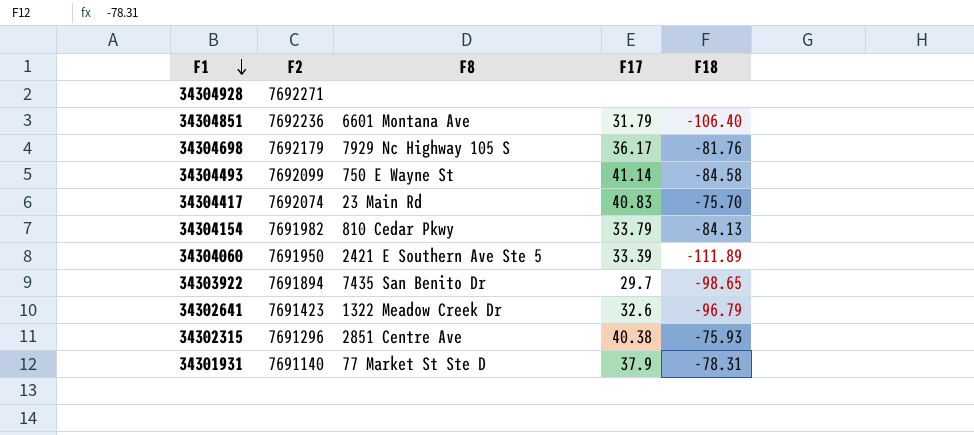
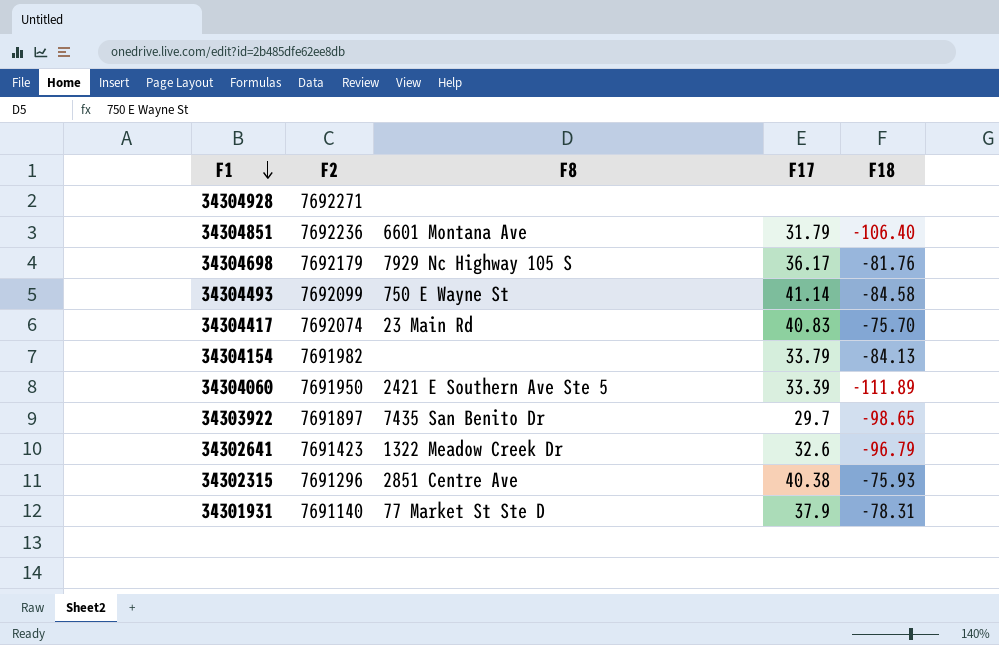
34304154 | F8: 810 Cedar Pkwy -> none
34303922 | F2: 7691894 -> 7691897

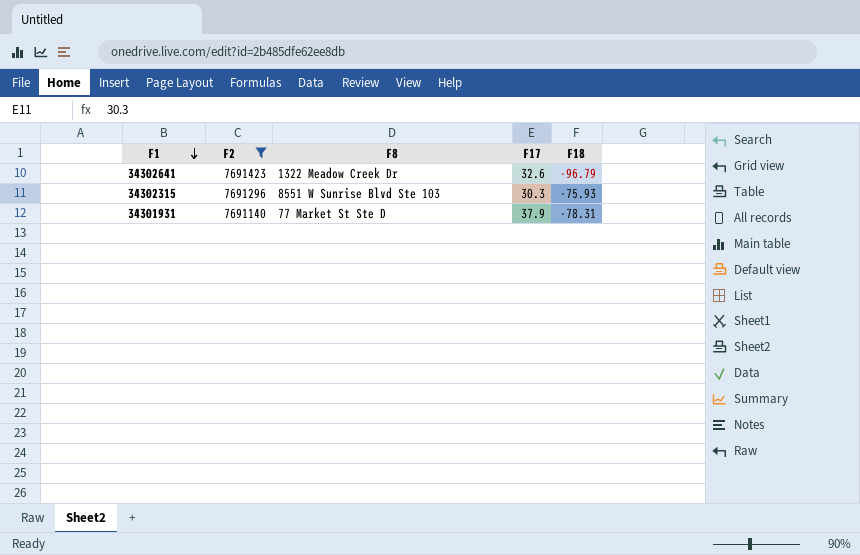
filter: none -> F2 <= 7691423
34302315 | F8: 2851 Centre Ave -> 8551 W Sunrise Blvd Ste 103
34302315 | F17: 40.38 -> 30.3

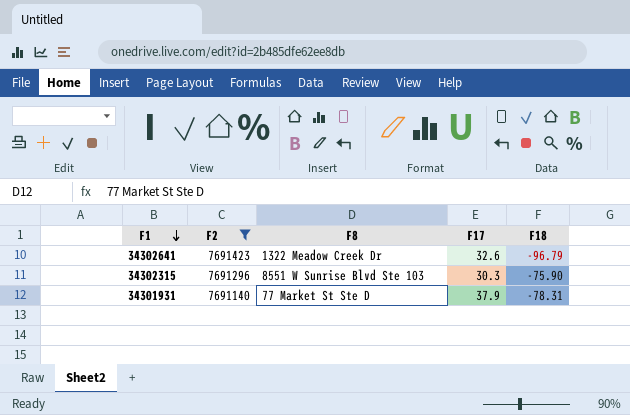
34302315 | F18: -75.93 -> -75.90

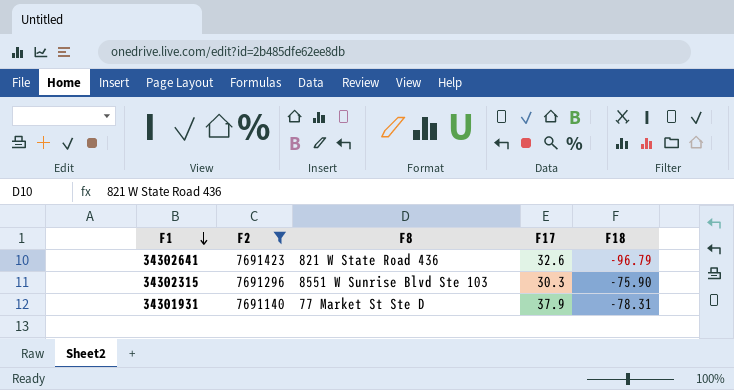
34302641 | F8: 1322 Meadow Creek Dr -> 821 W State Road 436

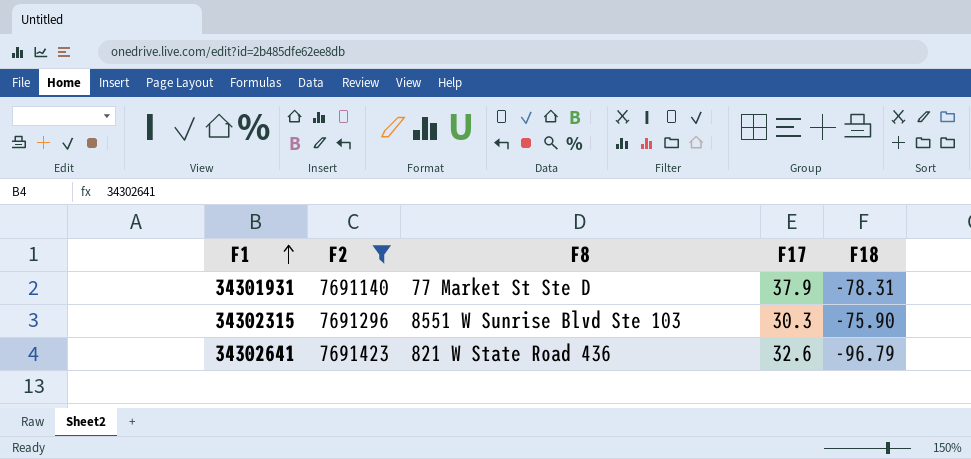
row order: F1 descending -> F1 ascending

